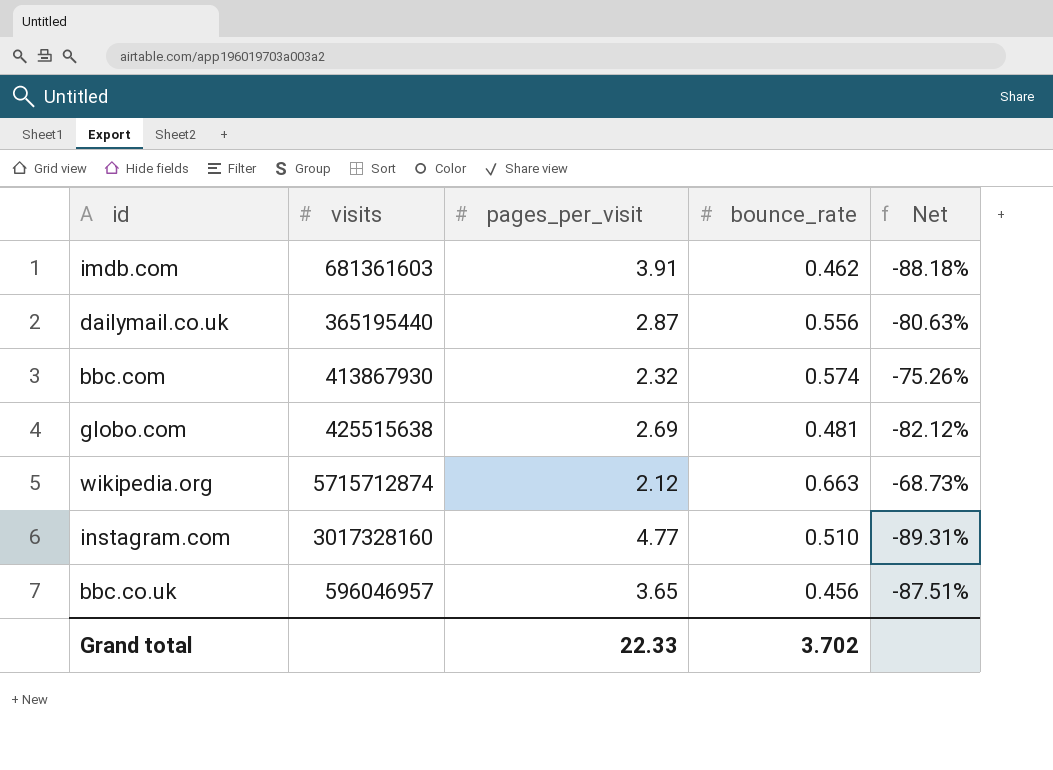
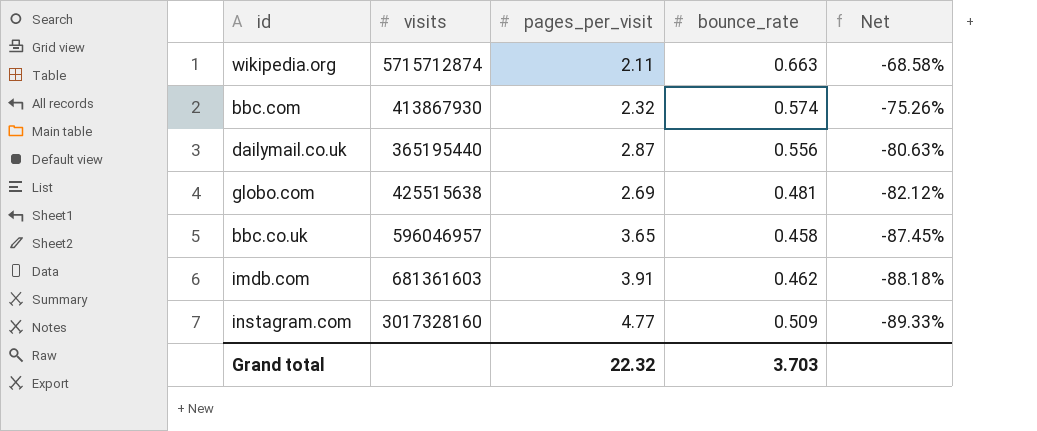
row order: none -> Net descending
wikipedia.org | pages_per_visit: 2.12 -> 2.11
wikipedia.org | Net: -68.73% -> -68.58%
bbc.co.uk | bounce_rate: 0.456 -> 0.458
bbc.co.uk | Net: -87.51% -> -87.45%
instagram.com | bounce_rate: 0.510 -> 0.509
instagram.com | Net: -89.31% -> -89.33%
Grand total | pages_per_visit: 22.33 -> 22.32
Grand total | bounce_rate: 3.702 -> 3.703

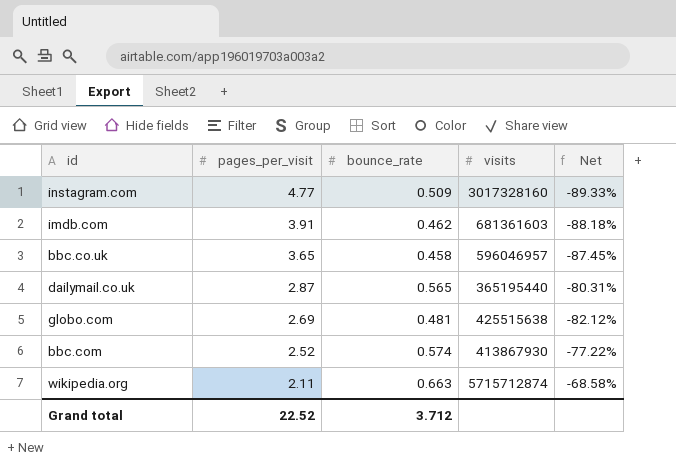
row order: Net descending -> pages_per_visit descending
column visits | position: 2 -> 4
dailymail.co.uk | bounce_rate: 0.556 -> 0.565
dailymail.co.uk | Net: -80.63% -> -80.31%
bbc.com | pages_per_visit: 2.32 -> 2.52
bbc.com | Net: -75.26% -> -77.22%
Grand total | pages_per_visit: 22.32 -> 22.52
Grand total | bounce_rate: 3.703 -> 3.712

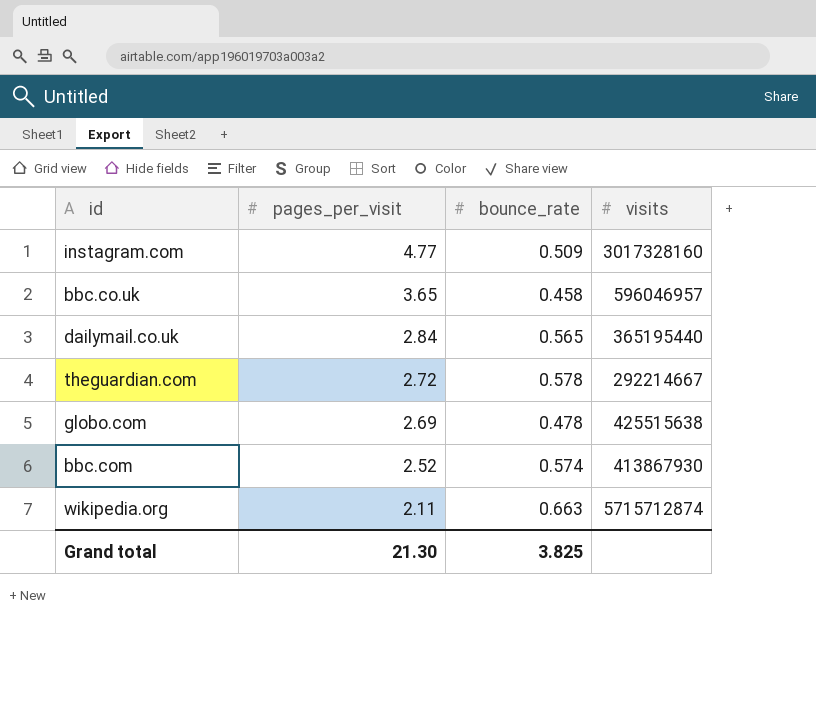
column Net | formula: ([bounce_rate] - [pages_per_visit]) / [pages_per_visit] -> none
row imdb.com: 3.91 | 0.462 | 681361603 | -88.18% -> none
dailymail.co.uk | pages_per_visit: 2.87 -> 2.84
row theguardian.com: none -> 2.72 | 0.578 | 292214667
globo.com | bounce_rate: 0.481 -> 0.478
Grand total | pages_per_visit: 22.52 -> 21.30
Grand total | bounce_rate: 3.712 -> 3.825

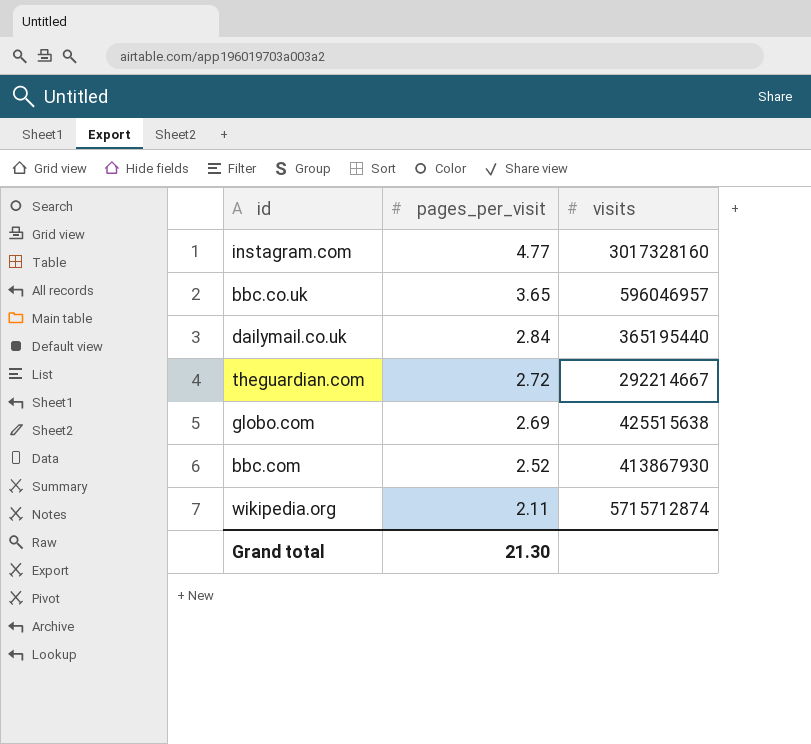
column bounce_rate | position: 3 -> none

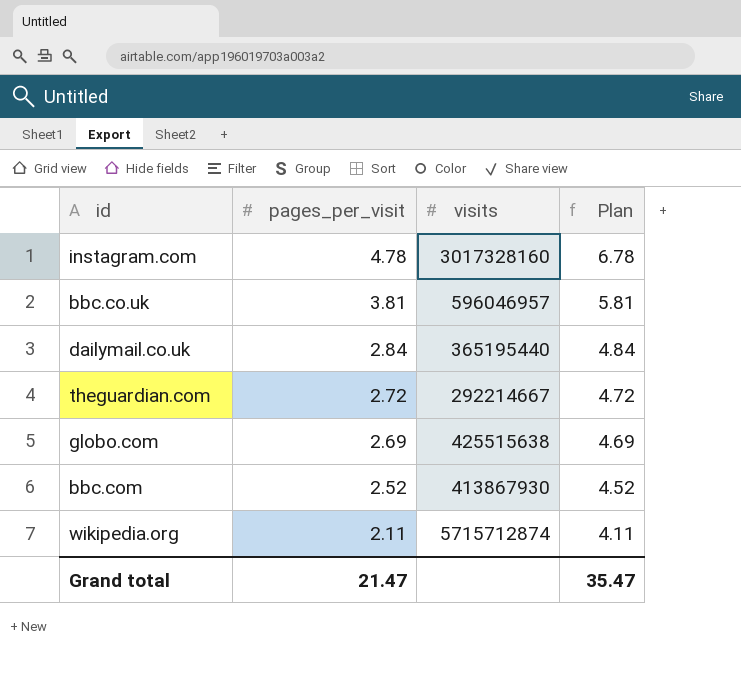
column Plan | formula: none -> [pages_per_visit] + 2
instagram.com | pages_per_visit: 4.77 -> 4.78
bbc.co.uk | pages_per_visit: 3.65 -> 3.81
Grand total | pages_per_visit: 21.30 -> 21.47

